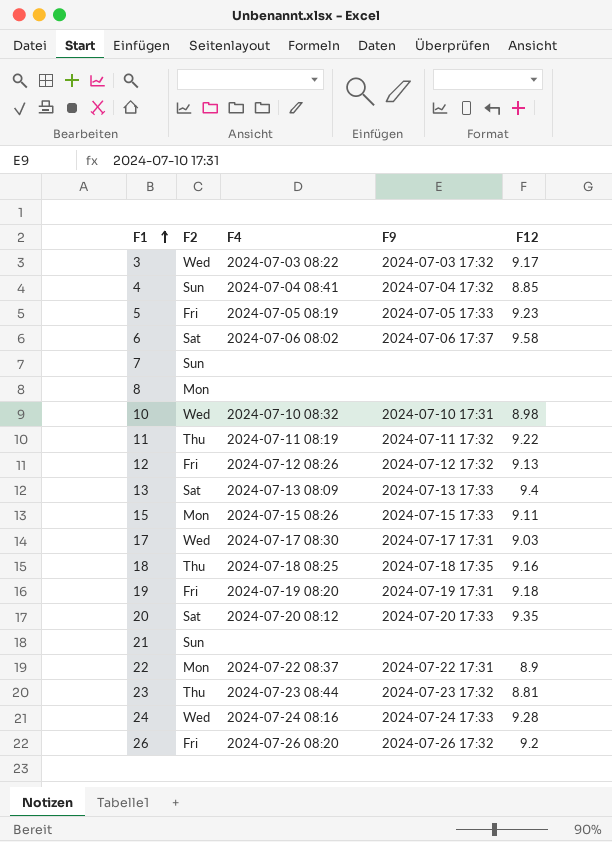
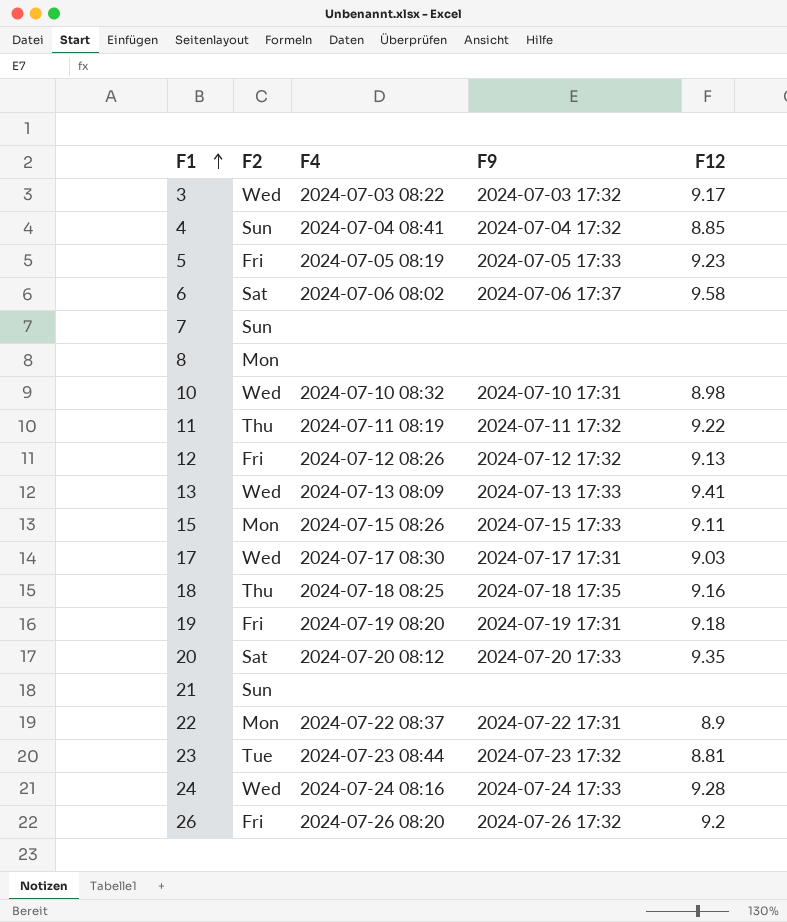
13 | F2: Sat -> Wed
13 | F12: 9.4 -> 9.41
23 | F2: Thu -> Tue

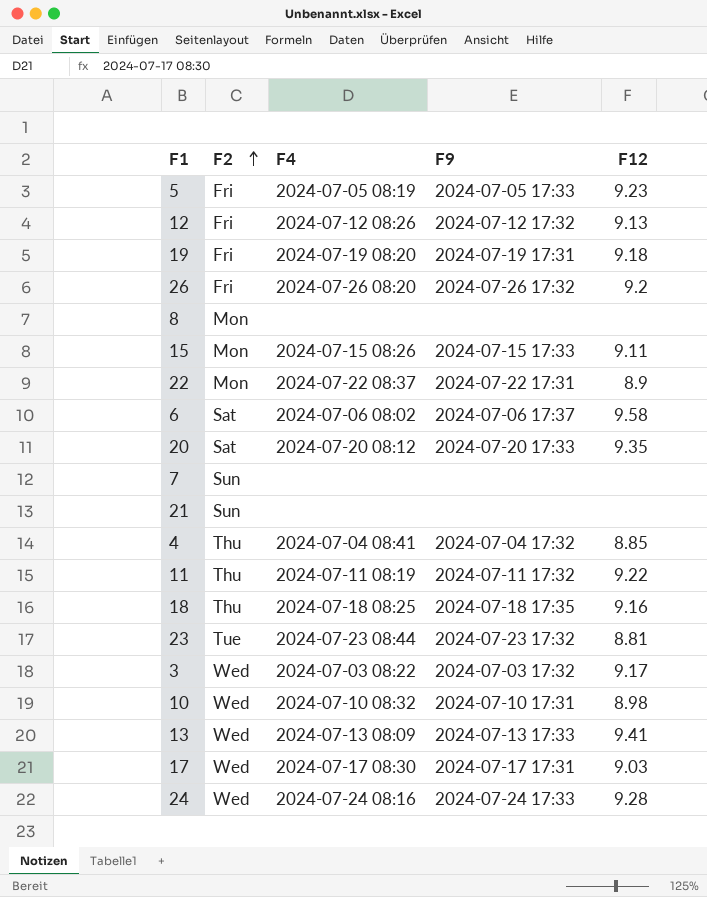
row order: F1 ascending -> F2 ascending
4 | F2: Sun -> Thu

